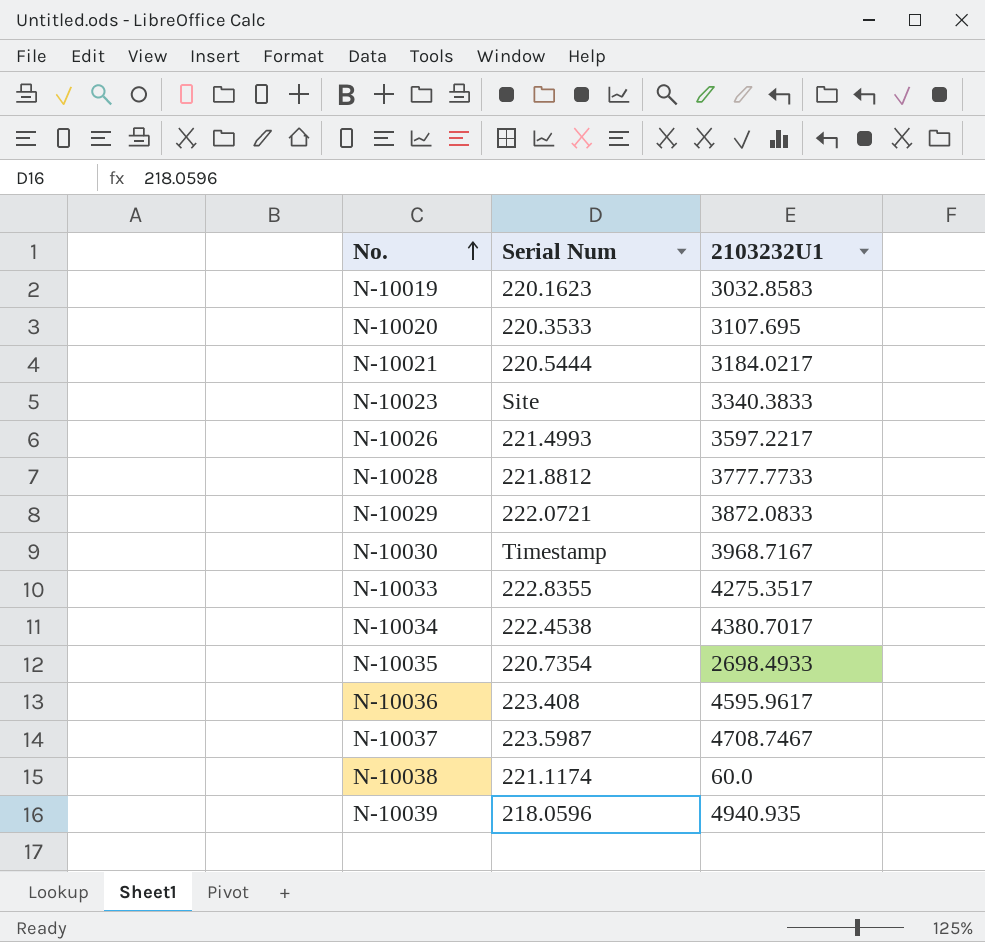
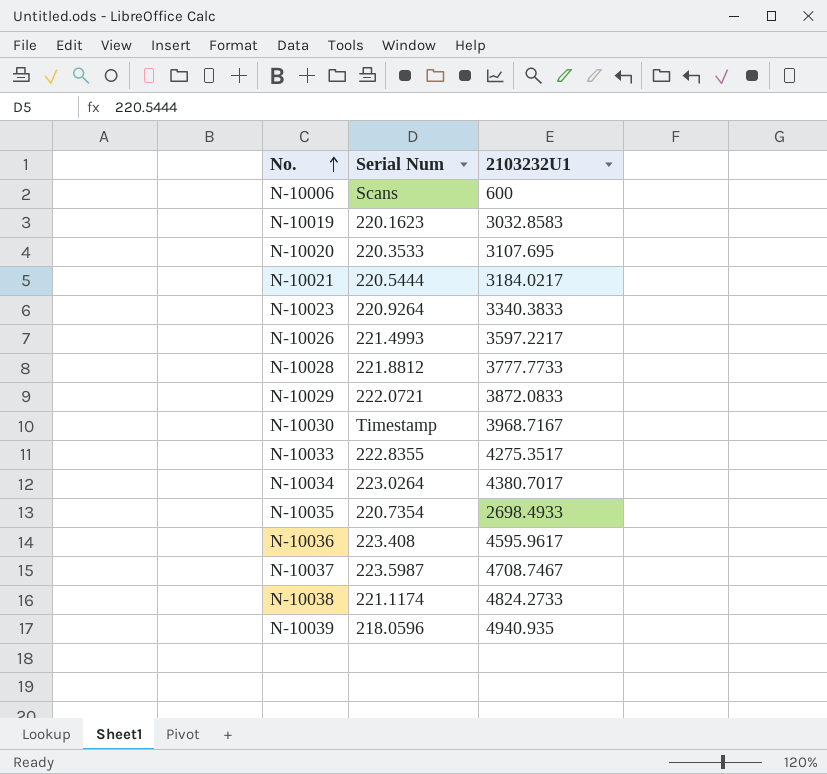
row N-10006: none -> Scans | 600
N-10023 | Serial Num: Site -> 220.9264
N-10034 | Serial Num: 222.4538 -> 223.0264
N-10038 | 2103232U1: 60.0 -> 4824.2733

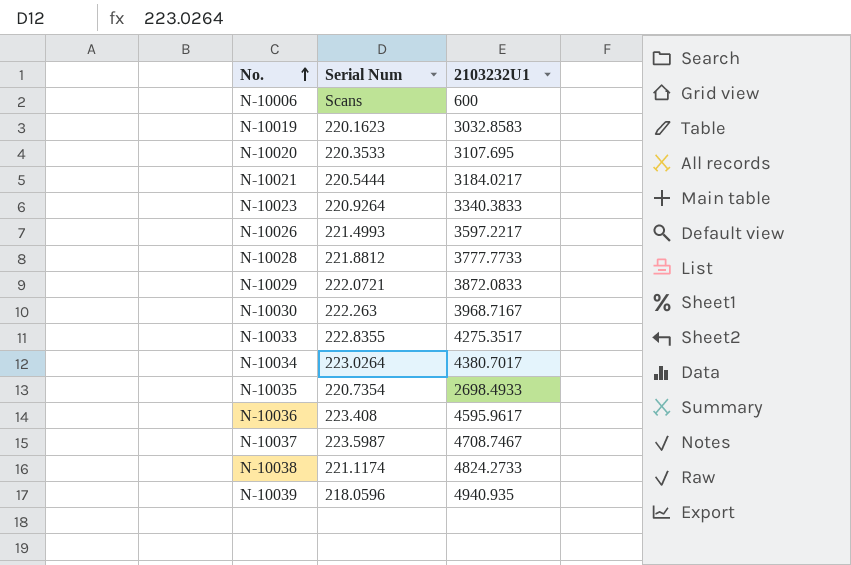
N-10030 | Serial Num: Timestamp -> 222.263

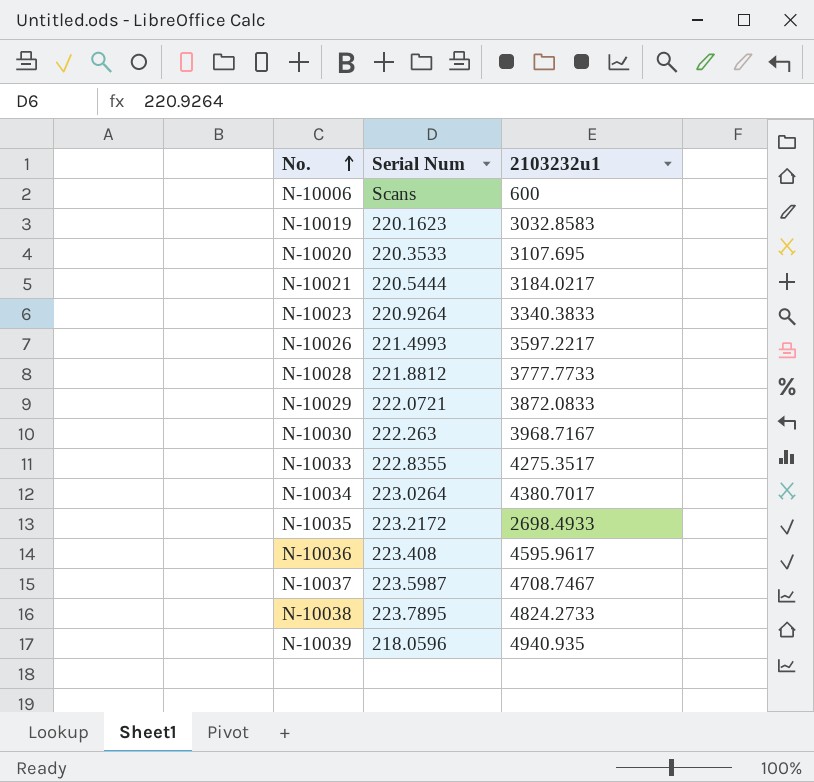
column name: 2103232U1 -> 2103232u1
N-10035 | Serial Num: 220.7354 -> 223.2172
N-10038 | Serial Num: 221.1174 -> 223.7895

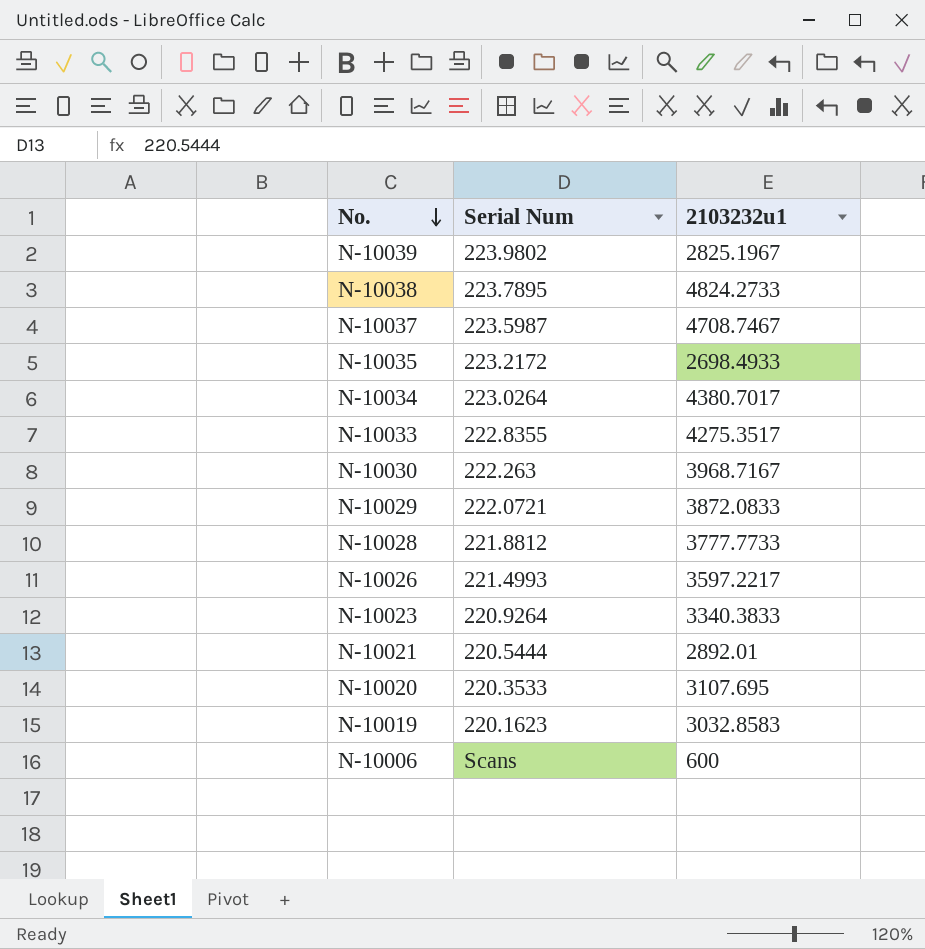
row order: No. ascending -> No. descending
row N-10036: 223.408 | 4595.9617 -> none
N-10039 | Serial Num: 218.0596 -> 223.9802
N-10039 | 2103232u1: 4940.935 -> 2825.1967
N-10021 | 2103232u1: 3184.0217 -> 2892.01

